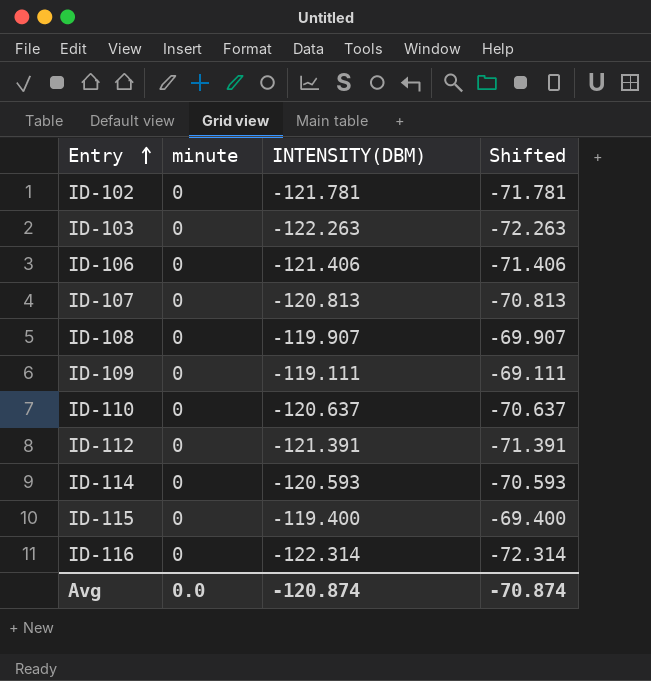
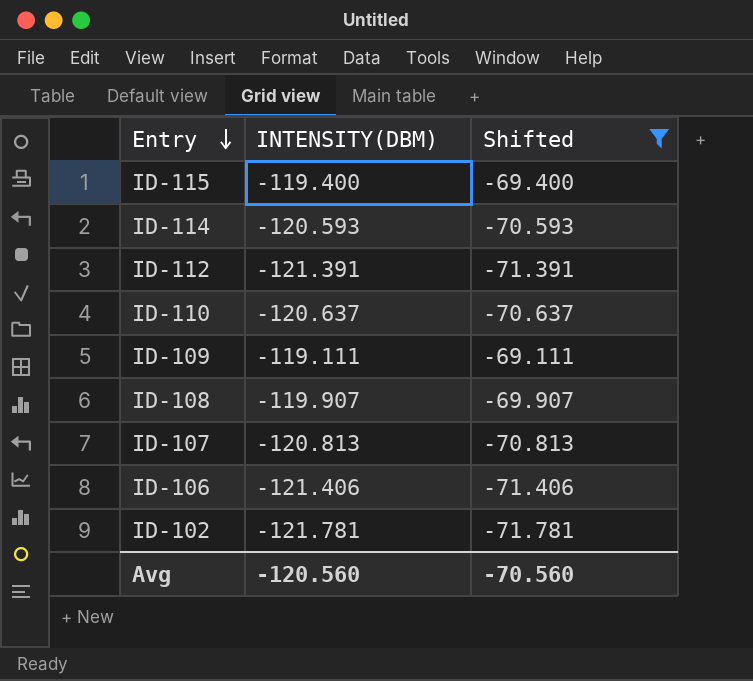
filter: none -> Shifted >= -71.781
row order: Entry ascending -> Entry descending
column minute | position: 2 -> none
Avg | INTENSITY(DBM): -120.874 -> -120.560
Avg | Shifted: -70.874 -> -70.560

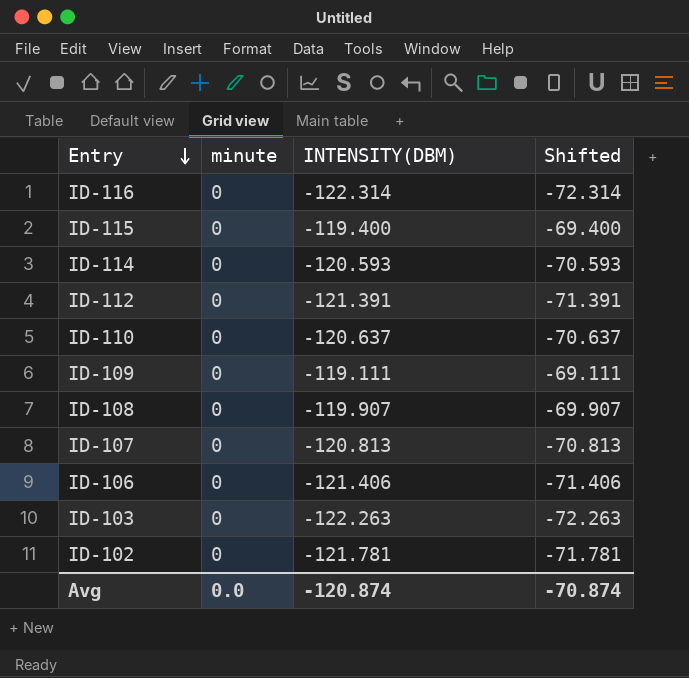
filter: Shifted >= -71.781 -> none
column minute | position: none -> 2
Avg | INTENSITY(DBM): -120.560 -> -120.874
Avg | Shifted: -70.560 -> -70.874

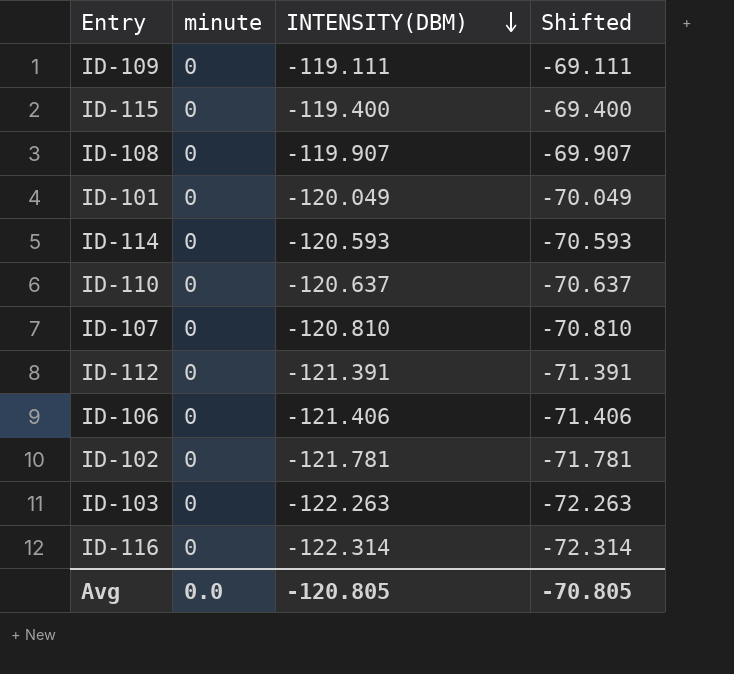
row order: Entry descending -> INTENSITY(DBM) descending
row ID-101: none -> 0 | -120.049 | -70.049
ID-107 | INTENSITY(DBM): -120.813 -> -120.810
ID-107 | Shifted: -70.813 -> -70.810
Avg | INTENSITY(DBM): -120.874 -> -120.805
Avg | Shifted: -70.874 -> -70.805

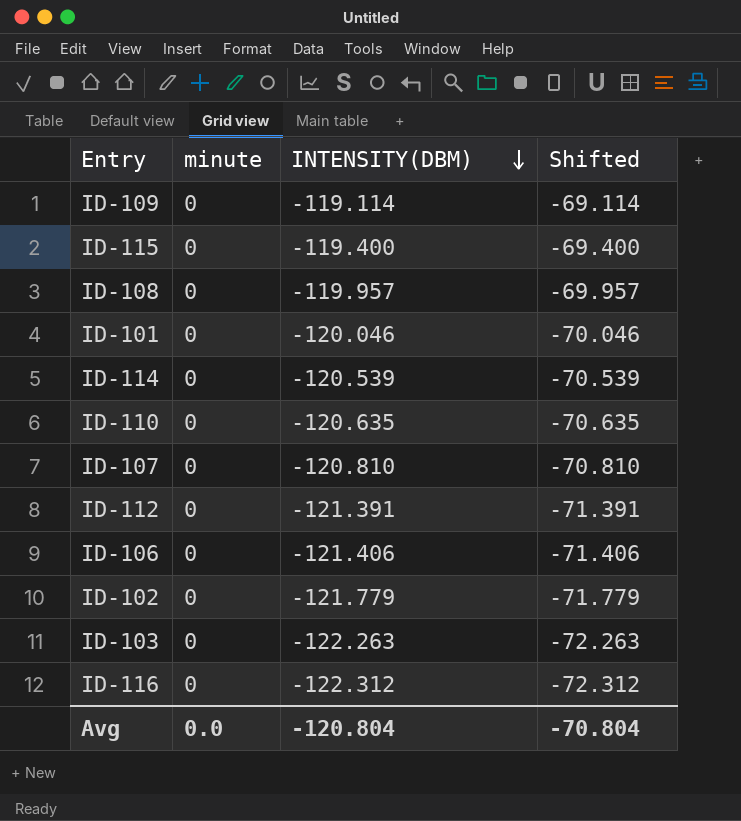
ID-109 | INTENSITY(DBM): -119.111 -> -119.114
ID-109 | Shifted: -69.111 -> -69.114
ID-108 | INTENSITY(DBM): -119.907 -> -119.957
ID-108 | Shifted: -69.907 -> -69.957
ID-101 | INTENSITY(DBM): -120.049 -> -120.046
ID-101 | Shifted: -70.049 -> -70.046
ID-114 | INTENSITY(DBM): -120.593 -> -120.539
ID-114 | Shifted: -70.593 -> -70.539
ID-110 | INTENSITY(DBM): -120.637 -> -120.635
ID-110 | Shifted: -70.637 -> -70.635
ID-102 | INTENSITY(DBM): -121.781 -> -121.779
ID-102 | Shifted: -71.781 -> -71.779
ID-116 | INTENSITY(DBM): -122.314 -> -122.312
ID-116 | Shifted: -72.314 -> -72.312
Avg | INTENSITY(DBM): -120.805 -> -120.804
Avg | Shifted: -70.805 -> -70.804

